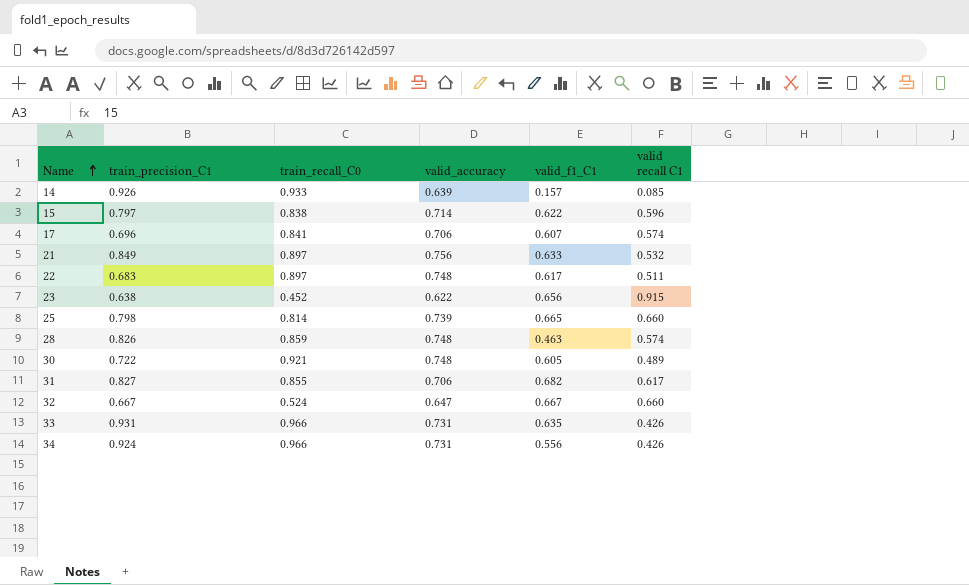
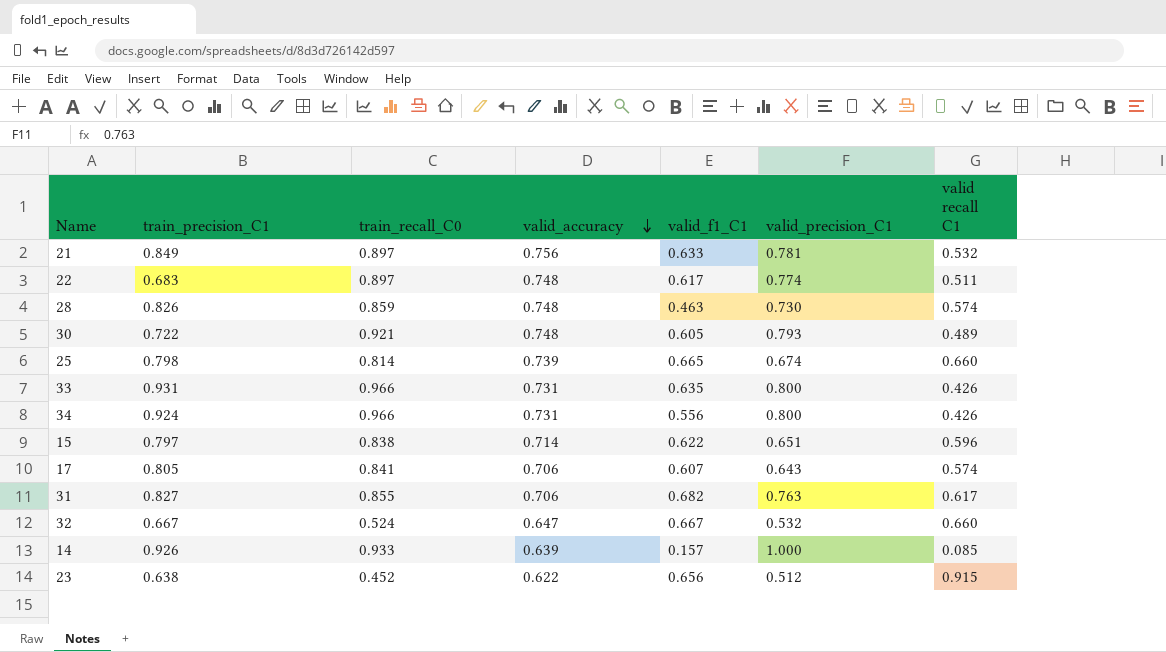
row order: Name ascending -> valid_accuracy descending
column valid_precision_C1 | position: none -> 6
17 | train_precision_C1: 0.696 -> 0.805

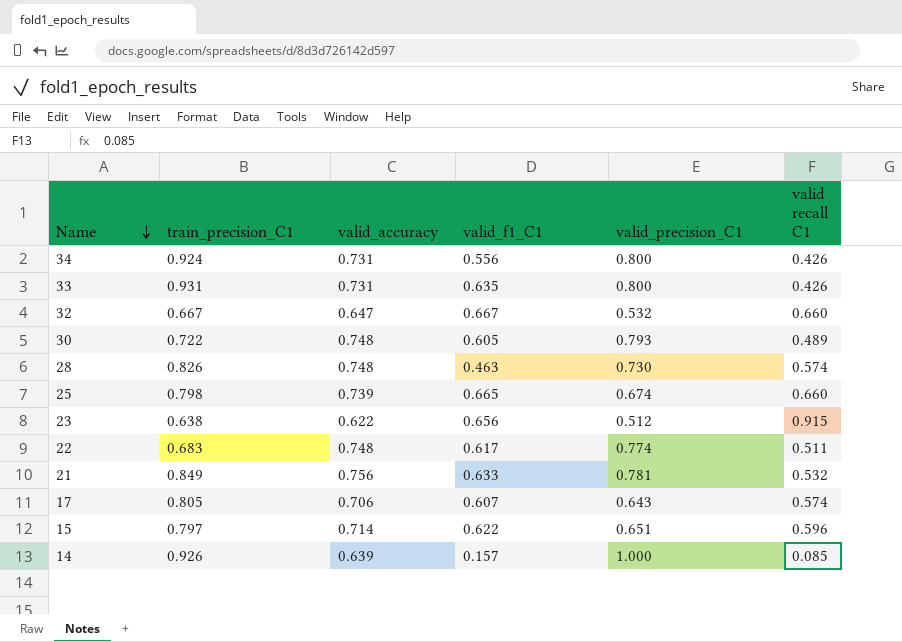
row order: valid_accuracy descending -> Name descending
column train_recall_C0 | position: 3 -> none
row 31: 0.827 | 0.855 | 0.706 | 0.682 | 0.763 | 0.617 -> none

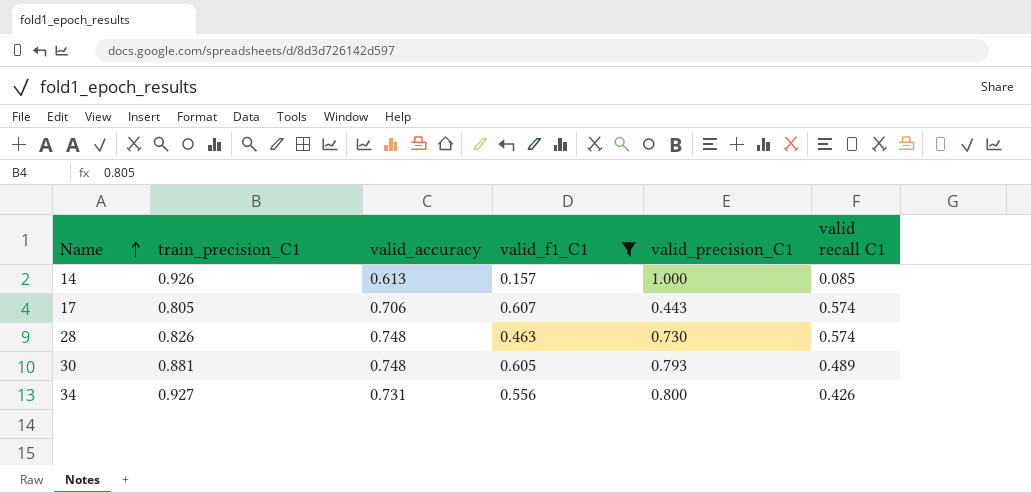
filter: none -> valid_f1_C1 <= 0.607
row order: Name descending -> Name ascending
14 | valid_accuracy: 0.639 -> 0.613
17 | valid_precision_C1: 0.643 -> 0.443
30 | train_precision_C1: 0.722 -> 0.881
34 | train_precision_C1: 0.924 -> 0.927

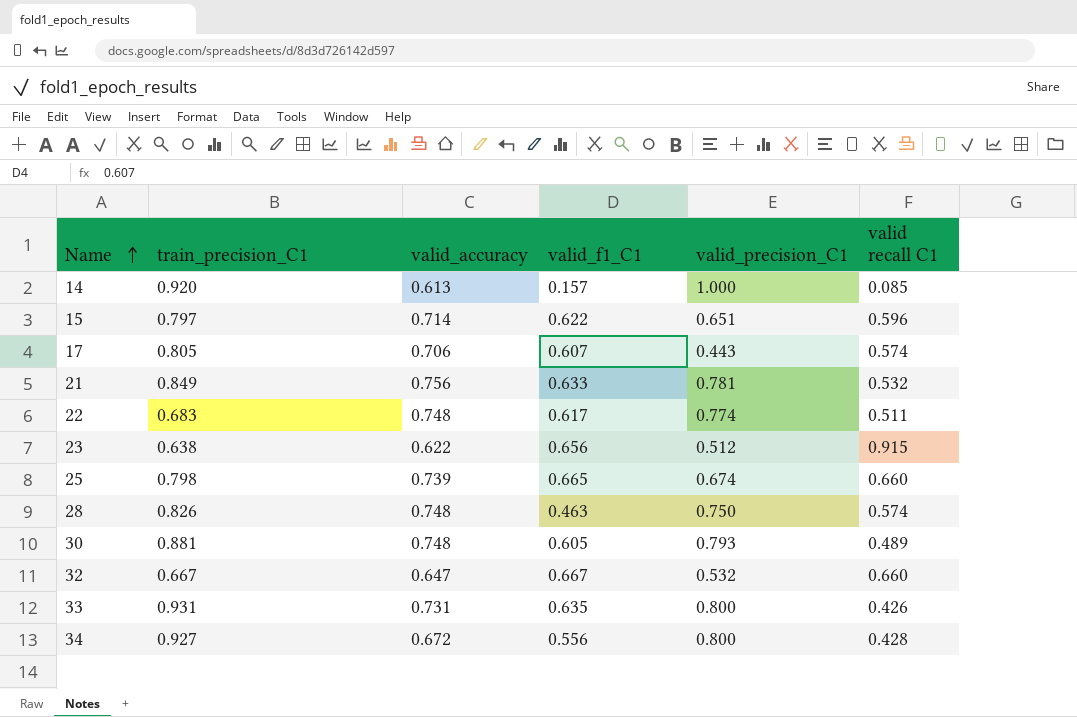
filter: valid_f1_C1 <= 0.607 -> none
14 | train_precision_C1: 0.926 -> 0.920
28 | valid_precision_C1: 0.730 -> 0.750
34 | valid_accuracy: 0.731 -> 0.672
34 | valid recall C1: 0.426 -> 0.428

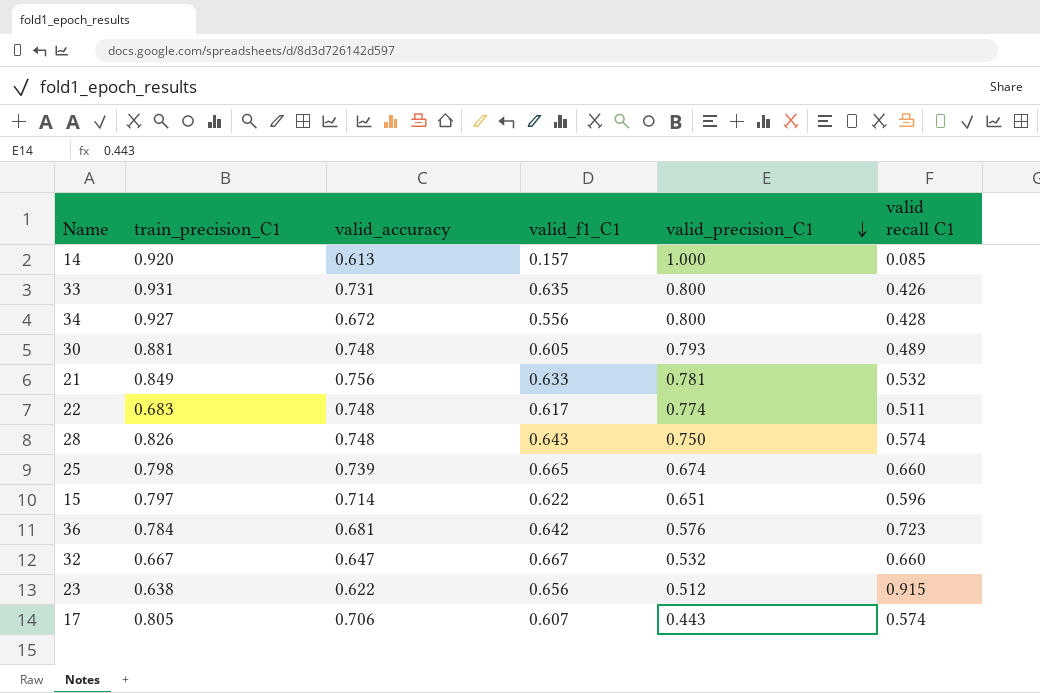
row order: Name ascending -> valid_precision_C1 descending
28 | valid_f1_C1: 0.463 -> 0.643
row 36: none -> 0.784 | 0.681 | 0.642 | 0.576 | 0.723

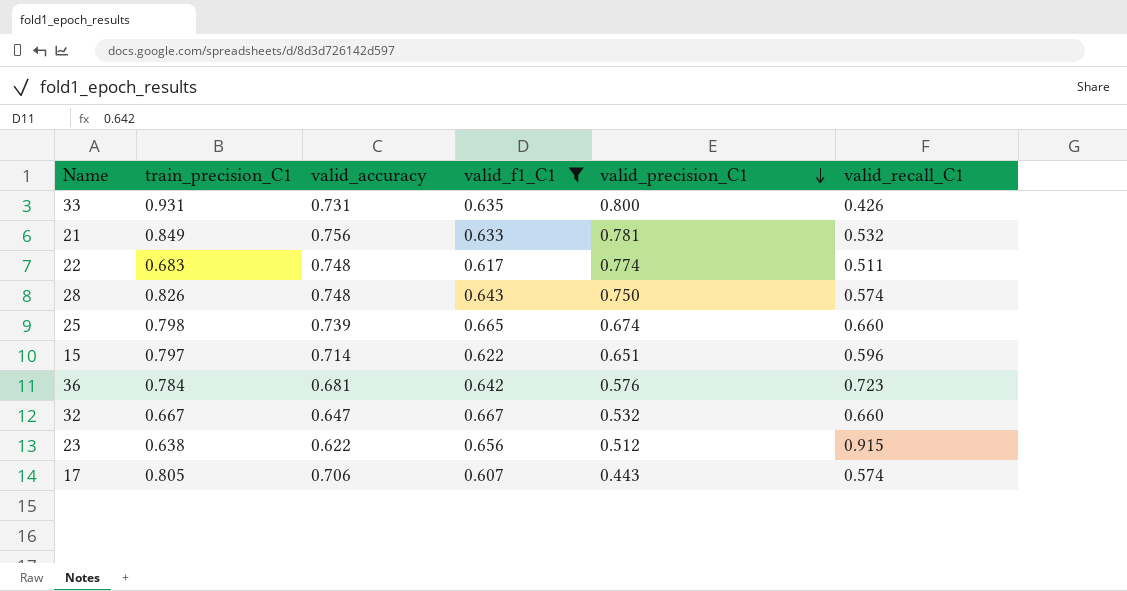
filter: none -> valid_f1_C1 >= 0.607
column name: valid recall C1 -> valid_recall_C1

